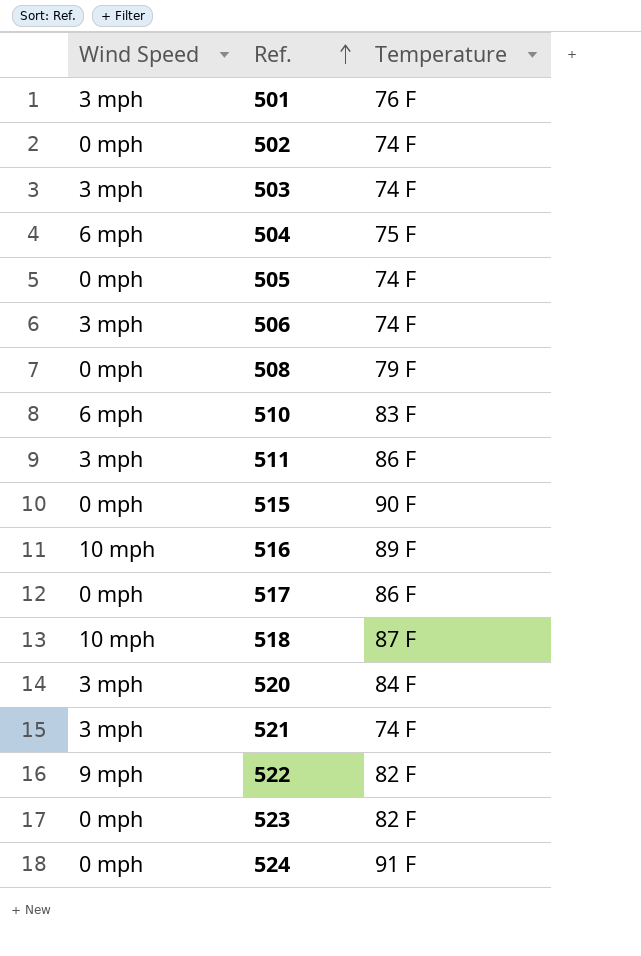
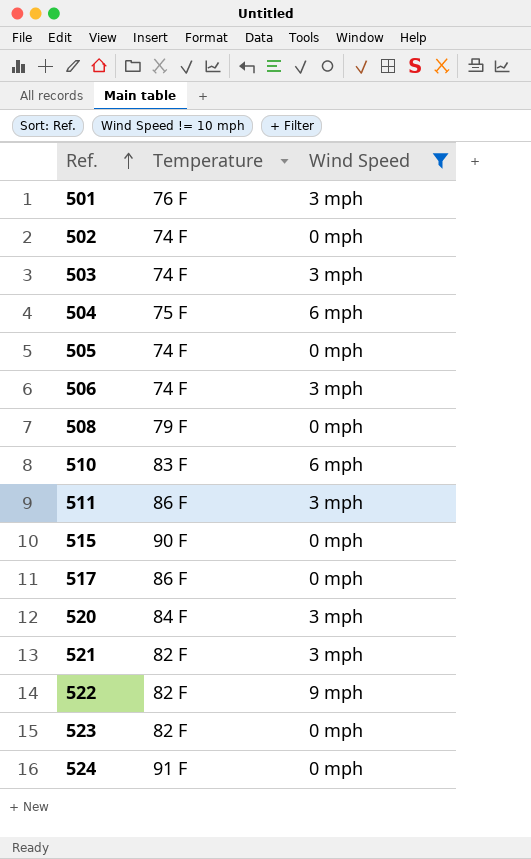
filter: none -> Wind Speed != 10 mph
column Wind Speed | position: 1 -> 3
521 | Temperature: 74 F -> 82 F

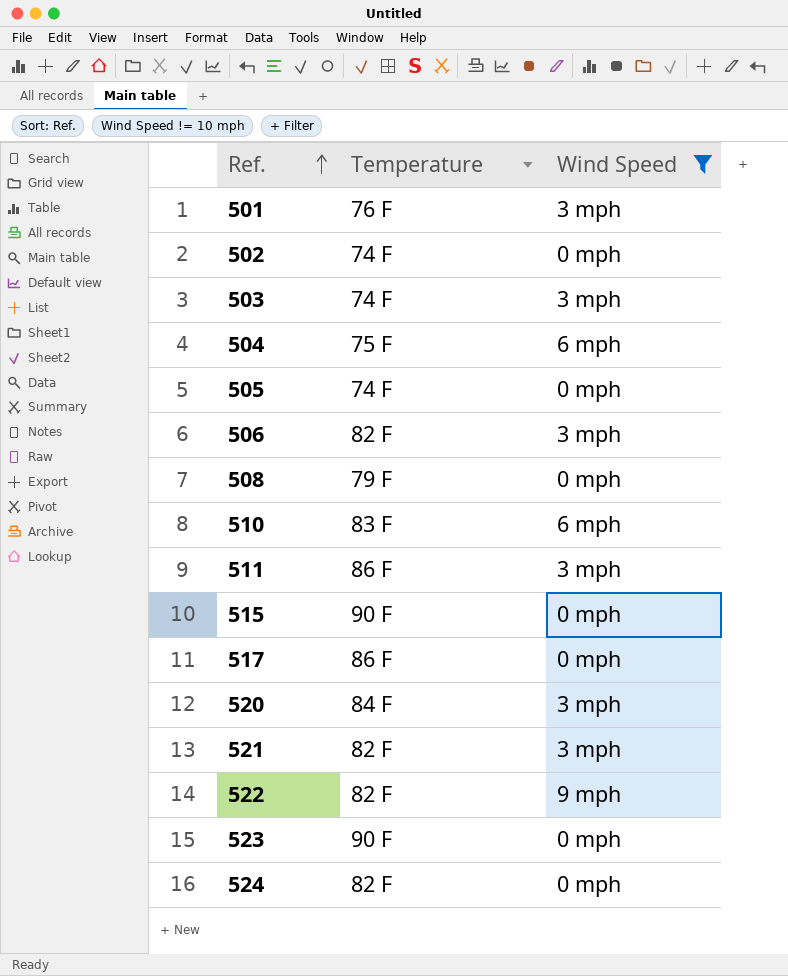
506 | Temperature: 74 F -> 82 F
523 | Temperature: 82 F -> 90 F
524 | Temperature: 91 F -> 82 F

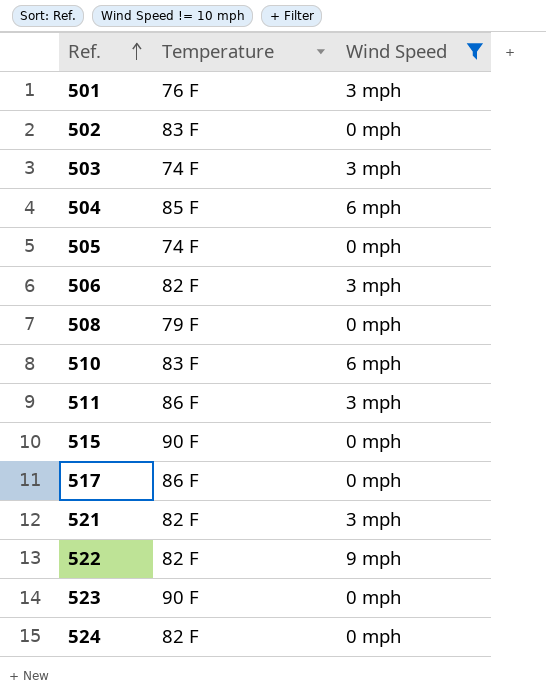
row 520: 84 F | 3 mph -> none
502 | Temperature: 74 F -> 83 F
504 | Temperature: 75 F -> 85 F

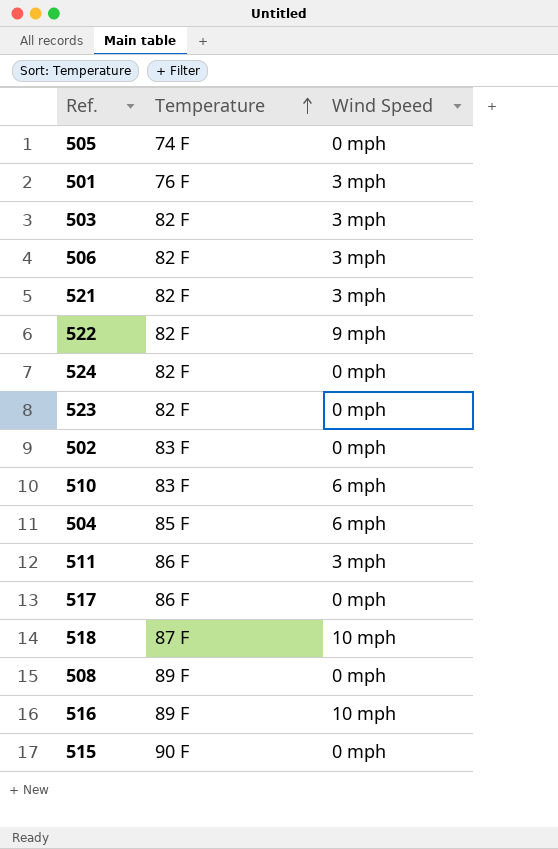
filter: Wind Speed != 10 mph -> none
row order: Ref. ascending -> Temperature ascending
503 | Temperature: 74 F -> 82 F
523 | Temperature: 90 F -> 82 F
508 | Temperature: 79 F -> 89 F

